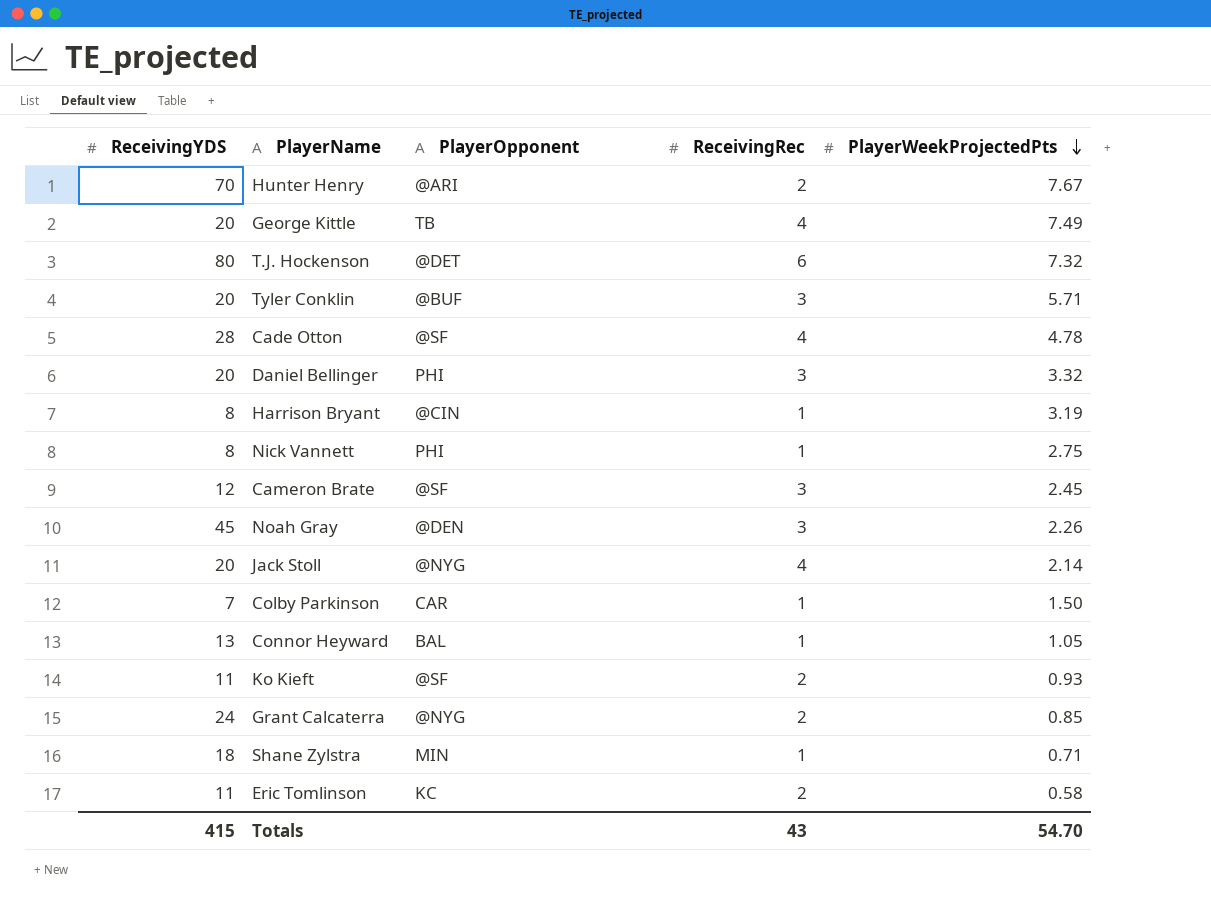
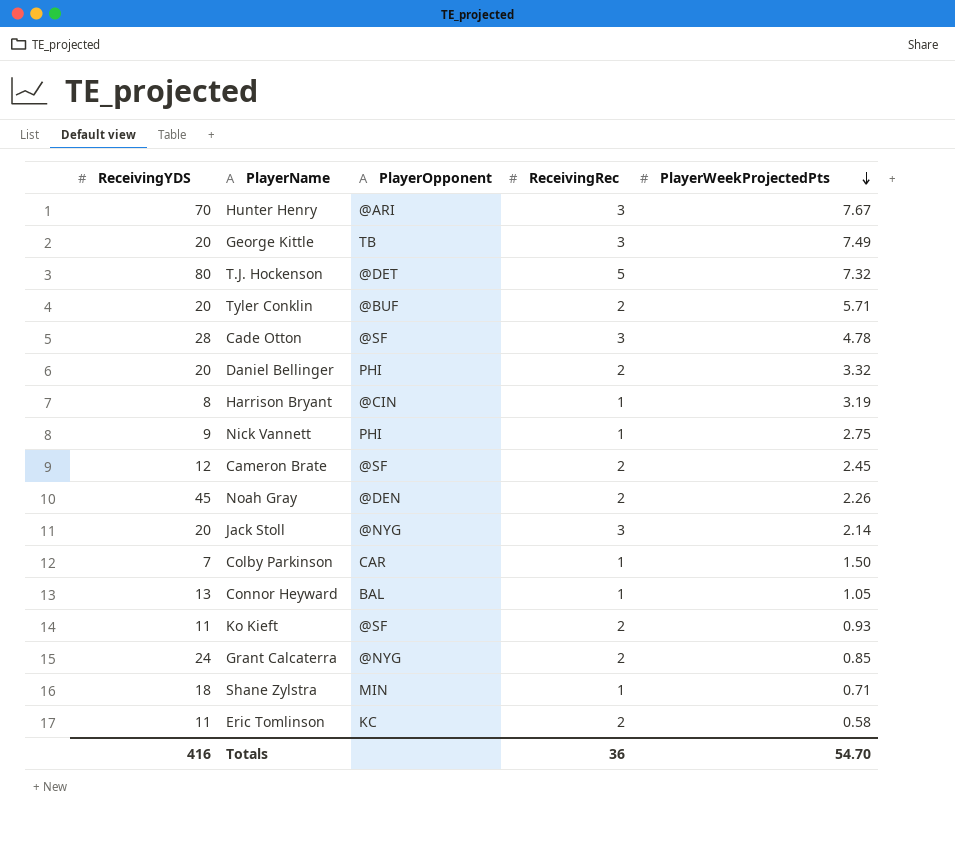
Hunter Henry | ReceivingRec: 2 -> 3
George Kittle | ReceivingRec: 4 -> 3
T.J. Hockenson | ReceivingRec: 6 -> 5
Tyler Conklin | ReceivingRec: 3 -> 2
Cade Otton | ReceivingRec: 4 -> 3
Daniel Bellinger | ReceivingRec: 3 -> 2
Nick Vannett | ReceivingYDS: 8 -> 9
Cameron Brate | ReceivingRec: 3 -> 2
Noah Gray | ReceivingRec: 3 -> 2
Jack Stoll | ReceivingRec: 4 -> 3
Totals | ReceivingYDS: 415 -> 416
Totals | ReceivingRec: 43 -> 36

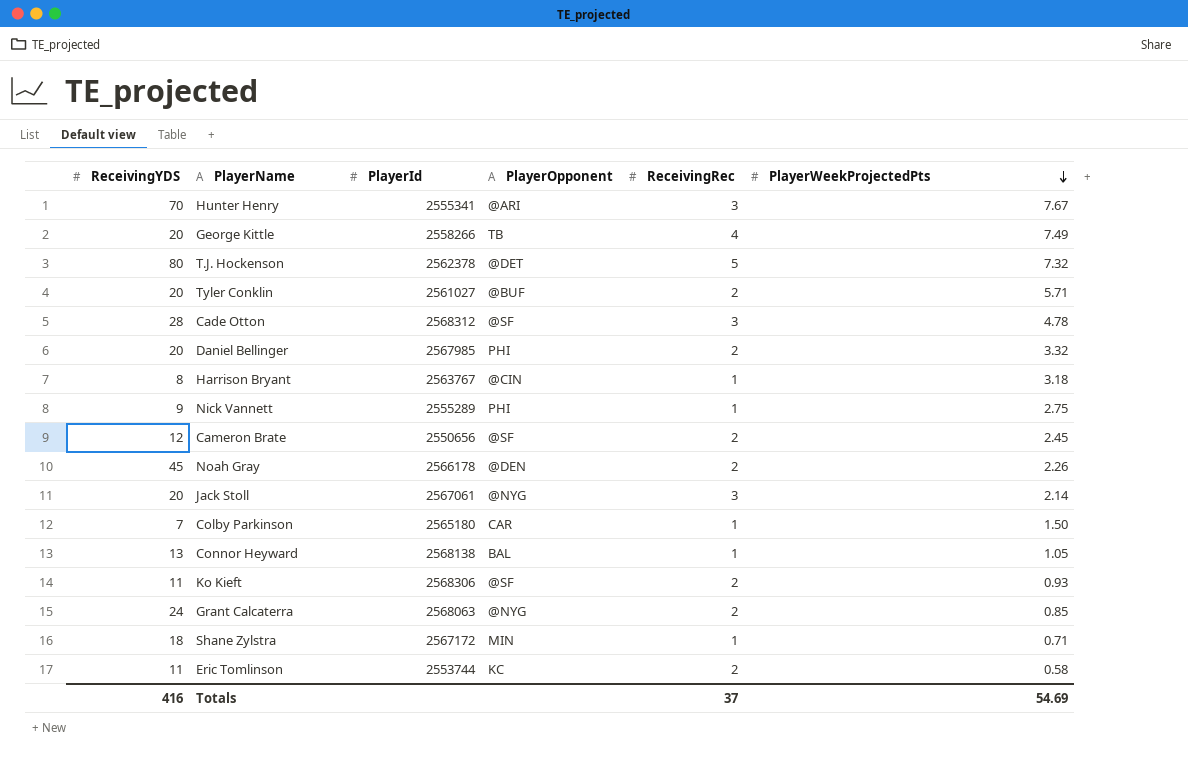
column PlayerId | position: none -> 3
George Kittle | ReceivingRec: 3 -> 4
Harrison Bryant | PlayerWeekProjectedPts: 3.19 -> 3.18
Totals | ReceivingRec: 36 -> 37
Totals | PlayerWeekProjectedPts: 54.70 -> 54.69

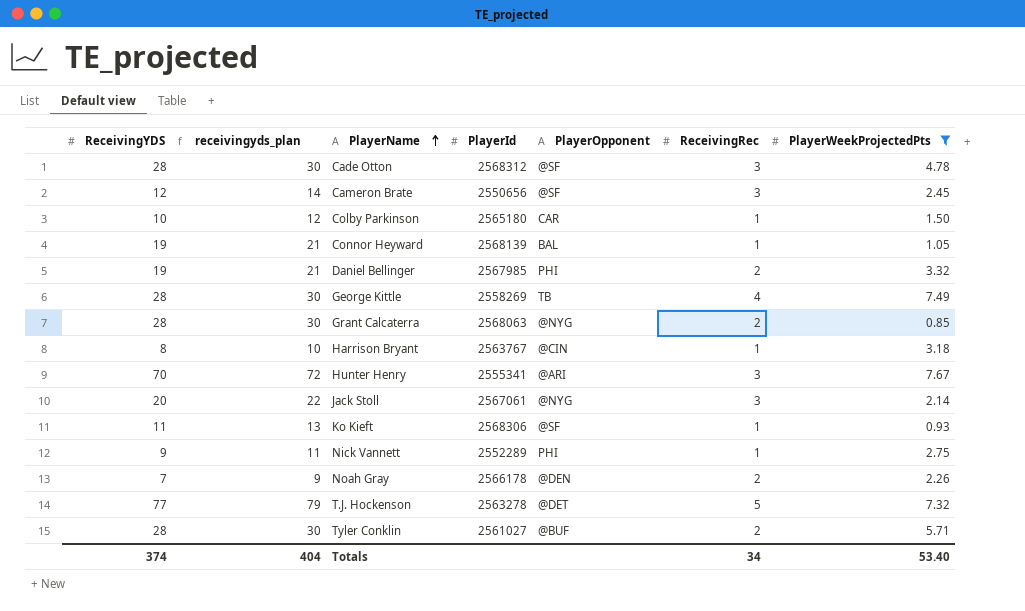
filter: none -> PlayerWeekProjectedPts >= 0.85
row order: PlayerWeekProjectedPts descending -> PlayerName ascending
column receivingyds_plan | formula: none -> [ReceivingYDS] + 2
Cameron Brate | ReceivingRec: 2 -> 3
Colby Parkinson | ReceivingYDS: 7 -> 10
Connor Heyward | ReceivingYDS: 13 -> 19
Connor Heyward | PlayerId: 2568138 -> 2568139
Daniel Bellinger | ReceivingYDS: 20 -> 19
George Kittle | ReceivingYDS: 20 -> 28
George Kittle | PlayerId: 2558266 -> 2558269
Grant Calcaterra | ReceivingYDS: 24 -> 28
Ko Kieft | ReceivingRec: 2 -> 1
Nick Vannett | PlayerId: 2555289 -> 2552289
Noah Gray | ReceivingYDS: 45 -> 7
T.J. Hockenson | ReceivingYDS: 80 -> 77
T.J. Hockenson | PlayerId: 2562378 -> 2563278
Tyler Conklin | ReceivingYDS: 20 -> 28
Totals | ReceivingYDS: 416 -> 374
Totals | ReceivingRec: 37 -> 34
Totals | PlayerWeekProjectedPts: 54.69 -> 53.40

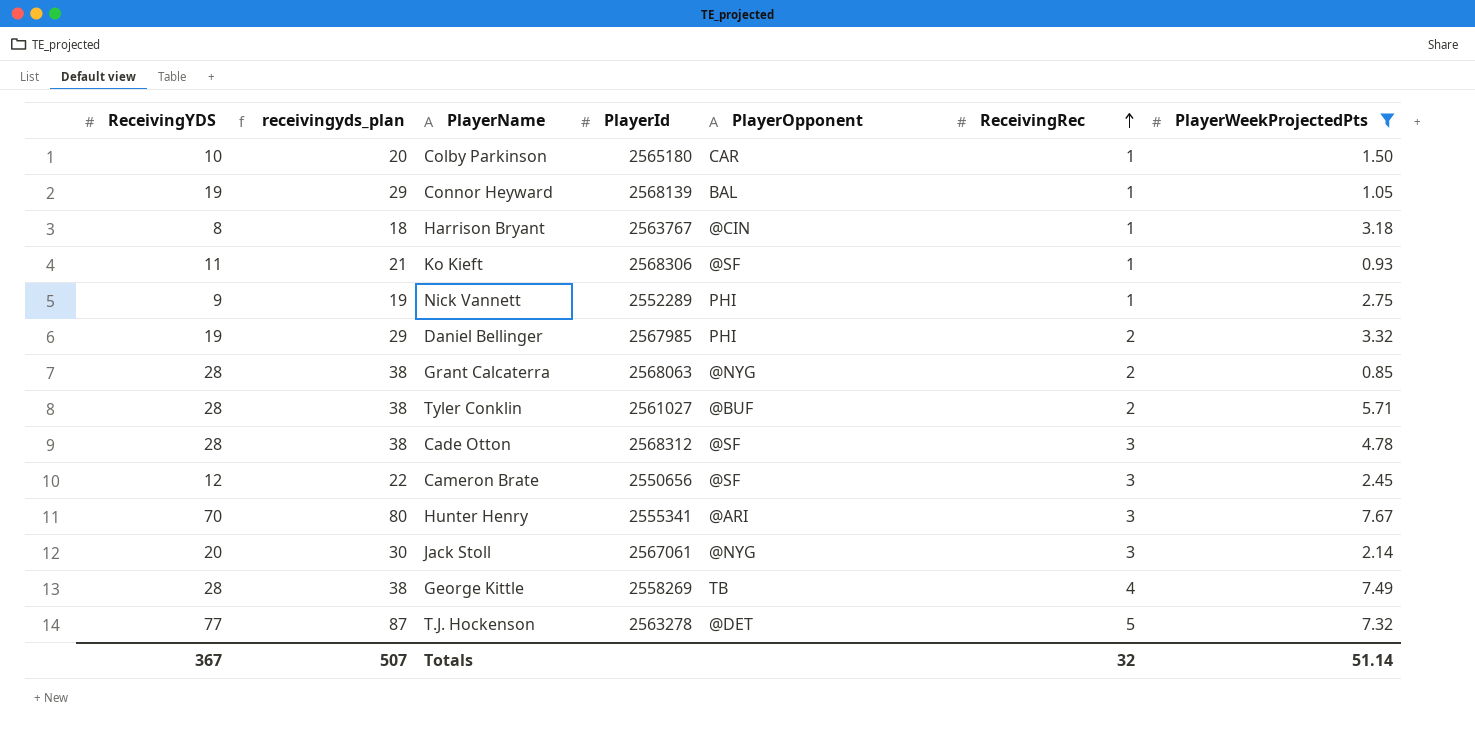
row order: PlayerName ascending -> ReceivingRec ascending
column receivingyds_plan | formula: [ReceivingYDS] + 2 -> [ReceivingYDS] + 10
row Noah Gray: 7 | 9 | 2566178 | @DEN | 2 | 2.26 -> none
Totals | ReceivingYDS: 374 -> 367
Totals | receivingyds_plan: 404 -> 507
Totals | ReceivingRec: 34 -> 32
Totals | PlayerWeekProjectedPts: 53.40 -> 51.14

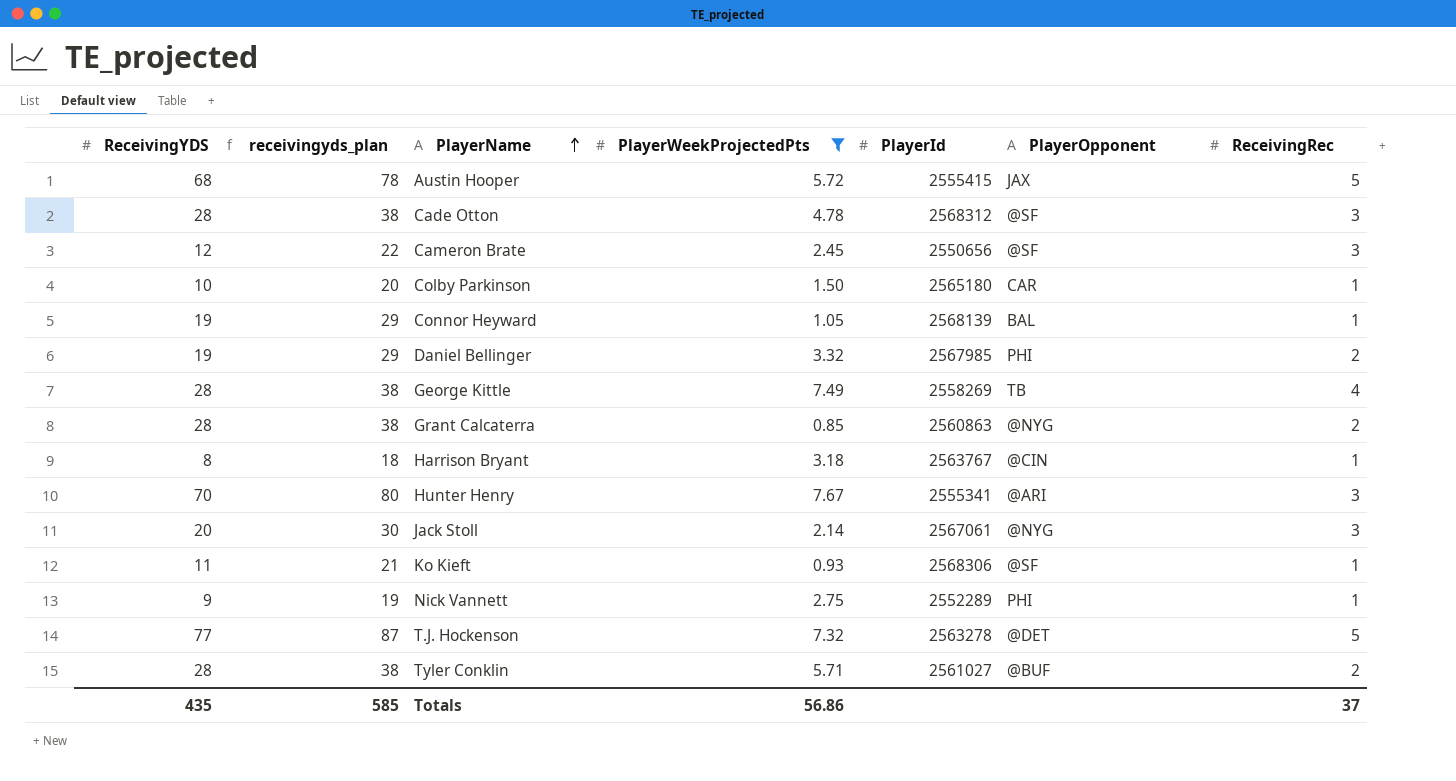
row order: ReceivingRec ascending -> PlayerName ascending
column PlayerWeekProjectedPts | position: 7 -> 4
row Austin Hooper: none -> 68 | 78 | 5.72 | 2555415 | JAX | 5
Grant Calcaterra | PlayerId: 2568063 -> 2560863
Totals | ReceivingYDS: 367 -> 435
Totals | receivingyds_plan: 507 -> 585
Totals | PlayerWeekProjectedPts: 51.14 -> 56.86
Totals | ReceivingRec: 32 -> 37

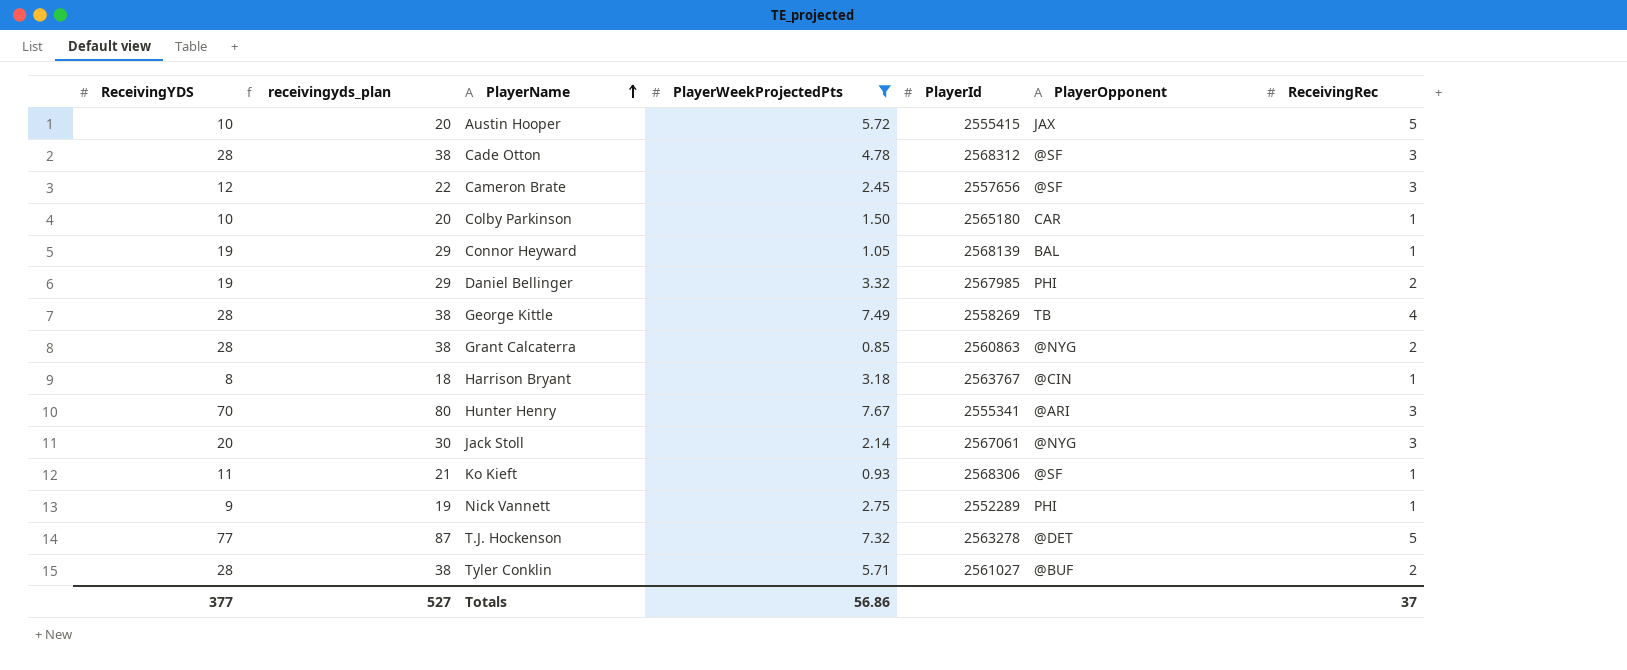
Austin Hooper | ReceivingYDS: 68 -> 10
Austin Hooper | receivingyds_plan: 78 -> 20
Cameron Brate | PlayerId: 2550656 -> 2557656
Totals | ReceivingYDS: 435 -> 377
Totals | receivingyds_plan: 585 -> 527

